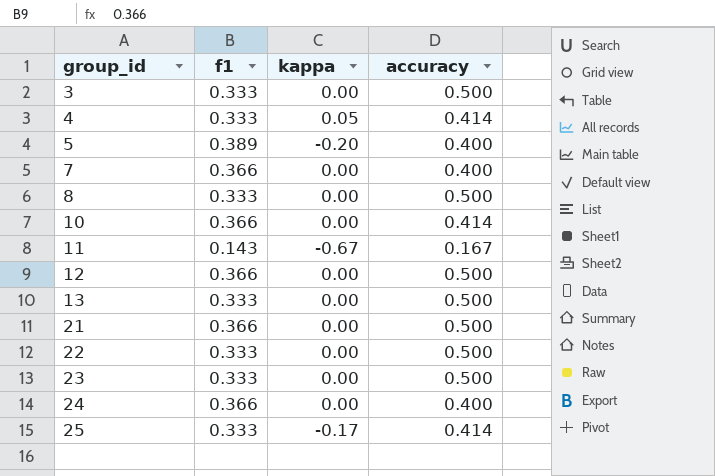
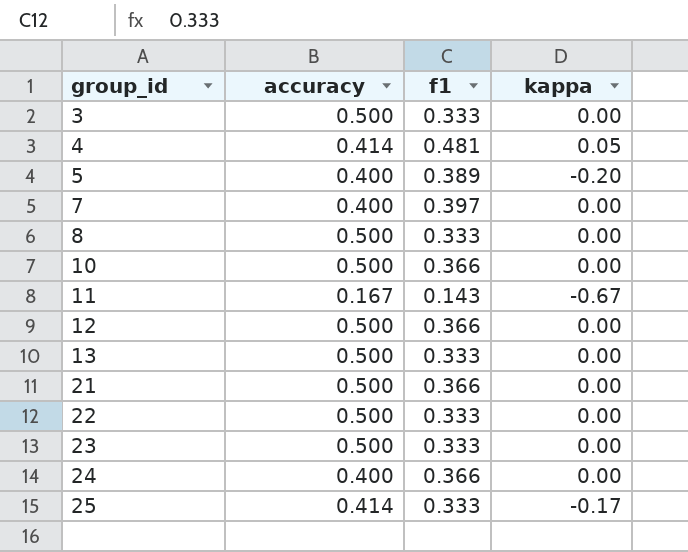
column accuracy | position: 4 -> 2
4 | f1: 0.333 -> 0.481
7 | f1: 0.366 -> 0.397
10 | accuracy: 0.414 -> 0.500

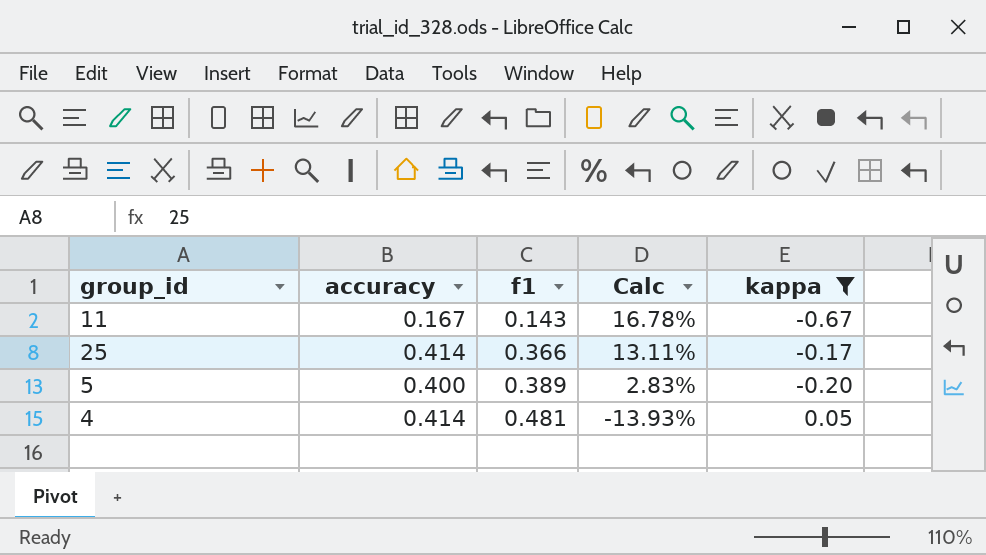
filter: none -> kappa != 0.00
row order: group_id ascending -> f1 ascending
column Calc | formula: none -> ([accuracy] - [f1]) / [f1]
25 | f1: 0.333 -> 0.366

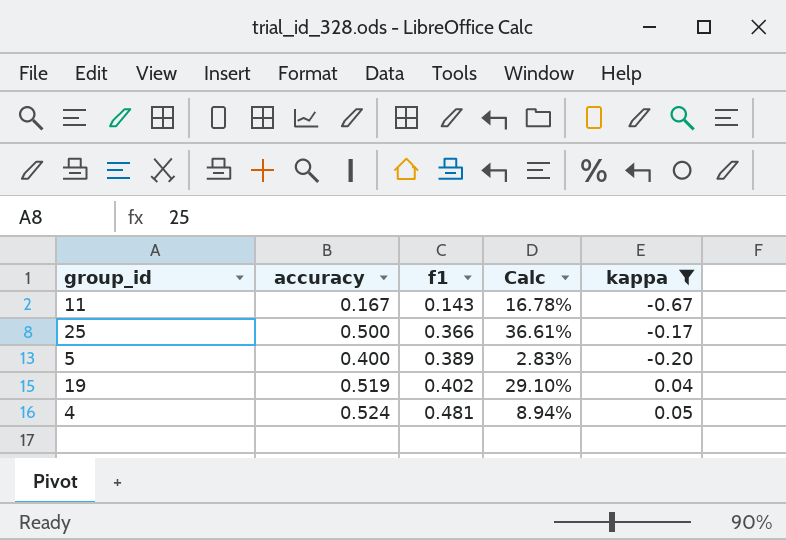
25 | accuracy: 0.414 -> 0.500
25 | Calc: 13.11% -> 36.61%
row 19: none -> 0.519 | 0.402 | 29.10% | 0.04
4 | accuracy: 0.414 -> 0.524
4 | Calc: -13.93% -> 8.94%

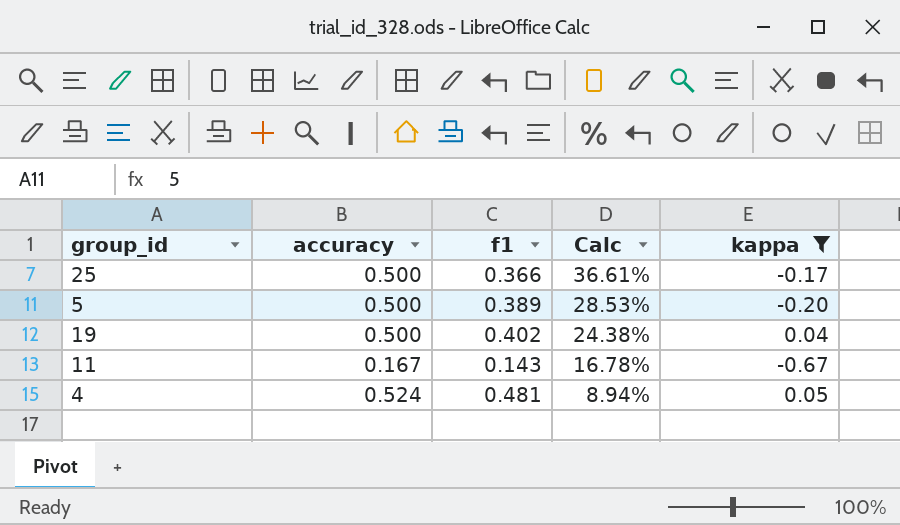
row order: f1 ascending -> Calc descending
5 | accuracy: 0.400 -> 0.500
5 | Calc: 2.83% -> 28.53%
19 | accuracy: 0.519 -> 0.500
19 | Calc: 29.10% -> 24.38%

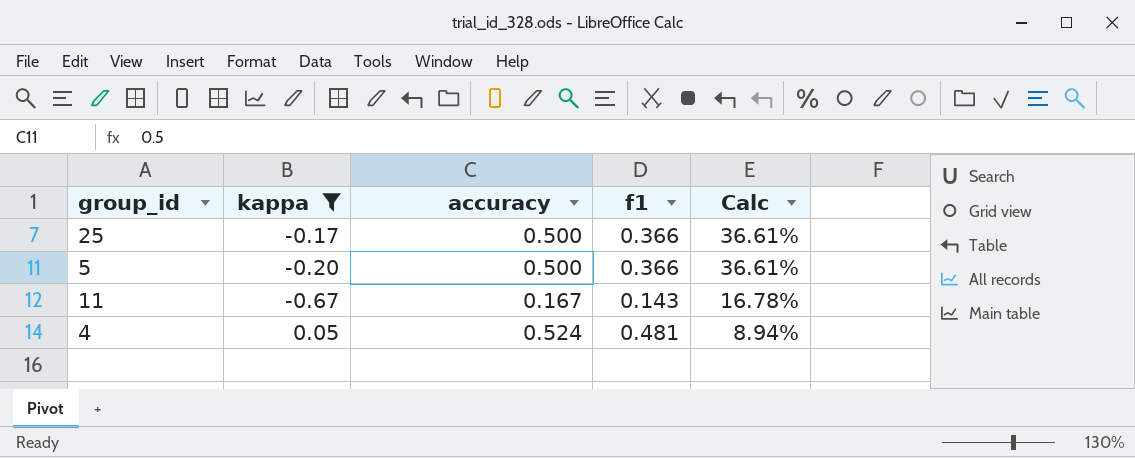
column kappa | position: 5 -> 2
row 19: 0.500 | 0.402 | 24.38% | 0.04 -> none
5 | f1: 0.389 -> 0.366
5 | Calc: 28.53% -> 36.61%

